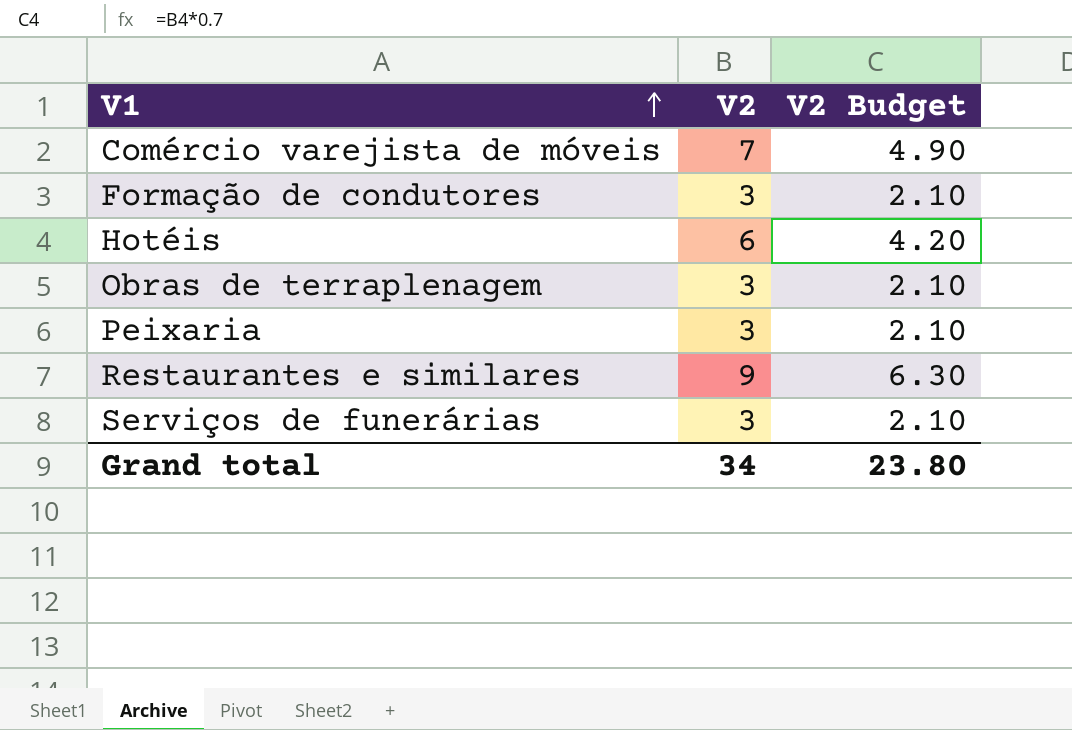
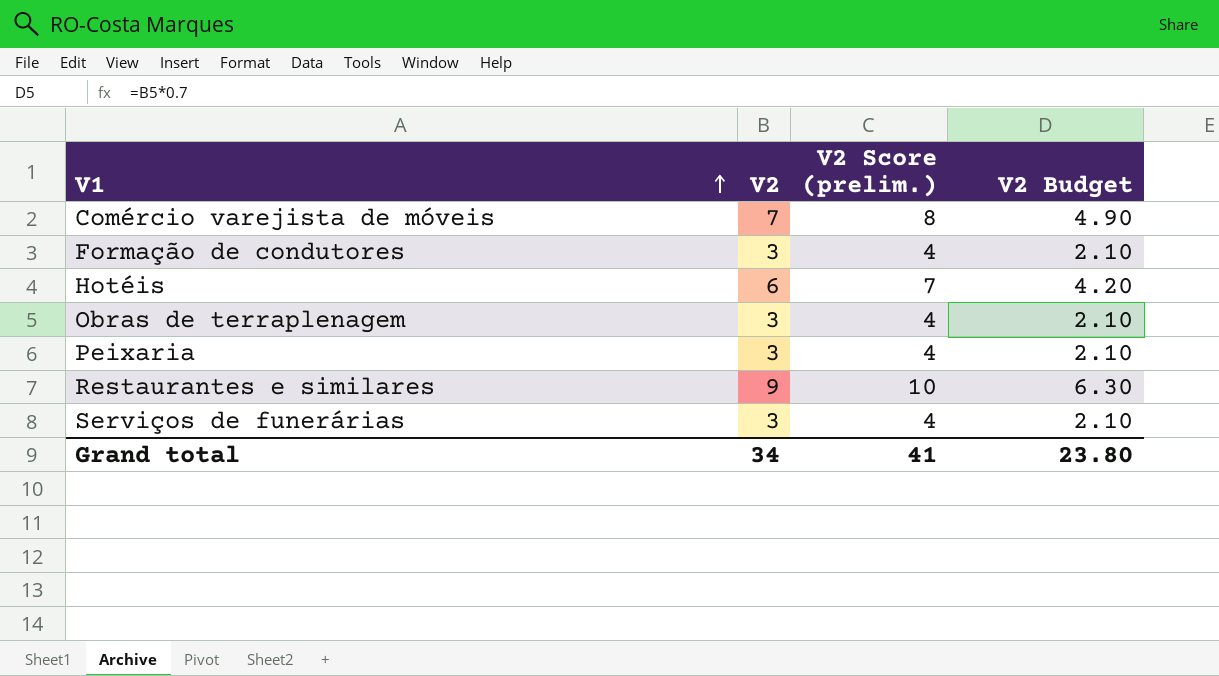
column V2 Score (prelim.) | formula: none -> [V2] + 1

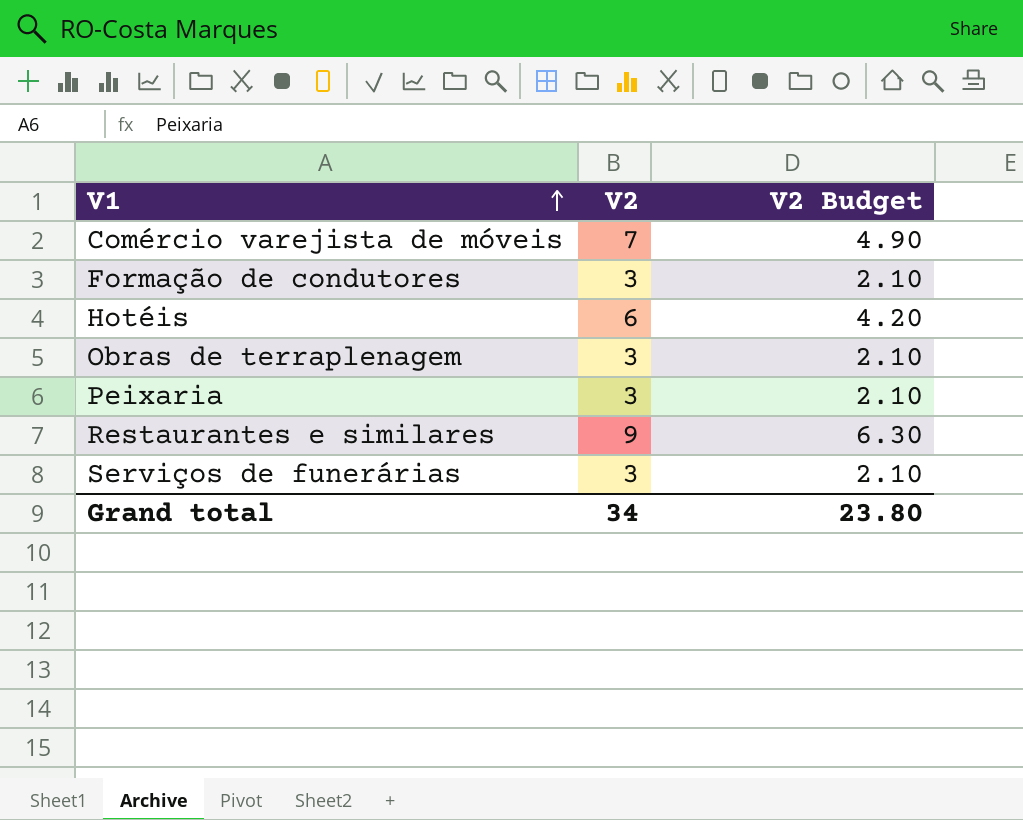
column V2 Score (prelim.) | formula: [V2] + 1 -> none

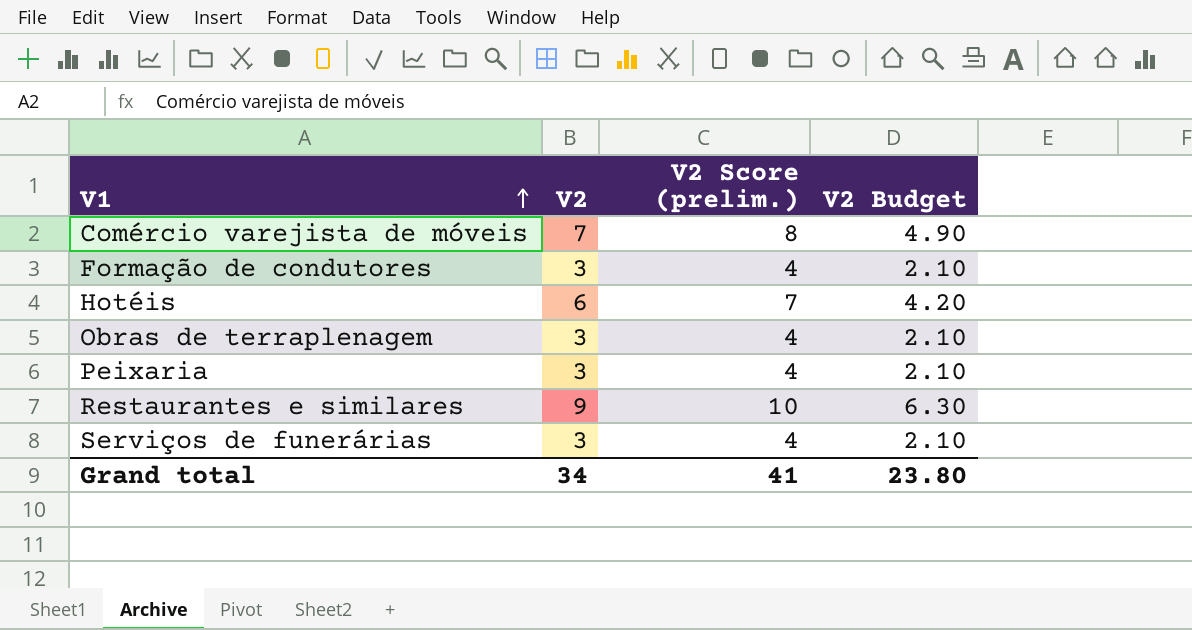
column V2 Score (prelim.) | formula: none -> [V2] + 1

